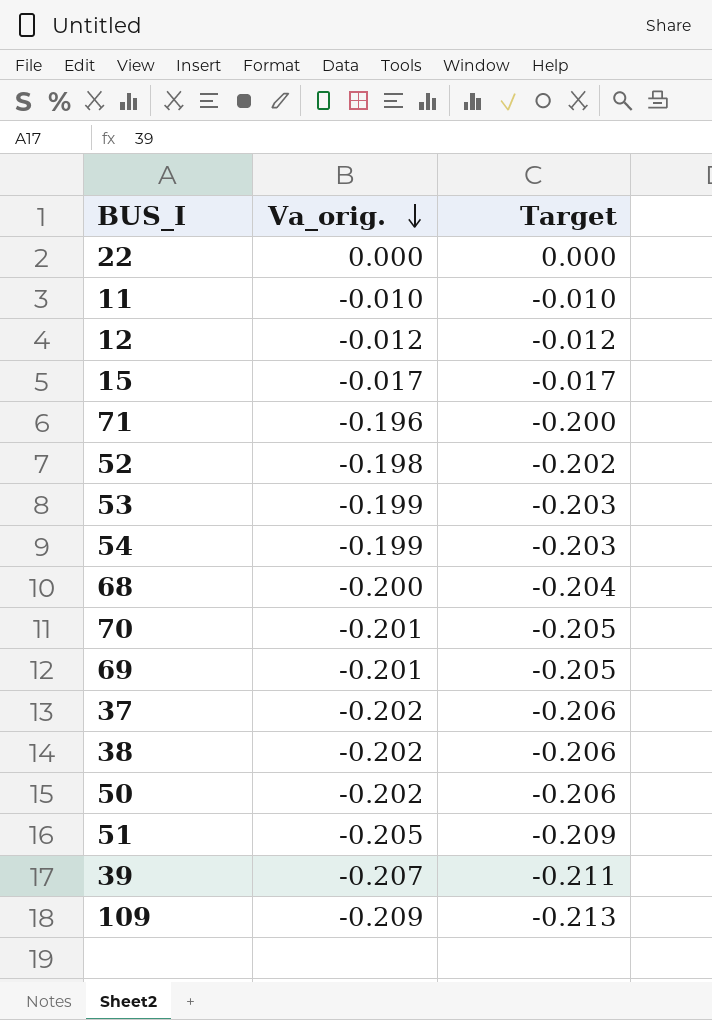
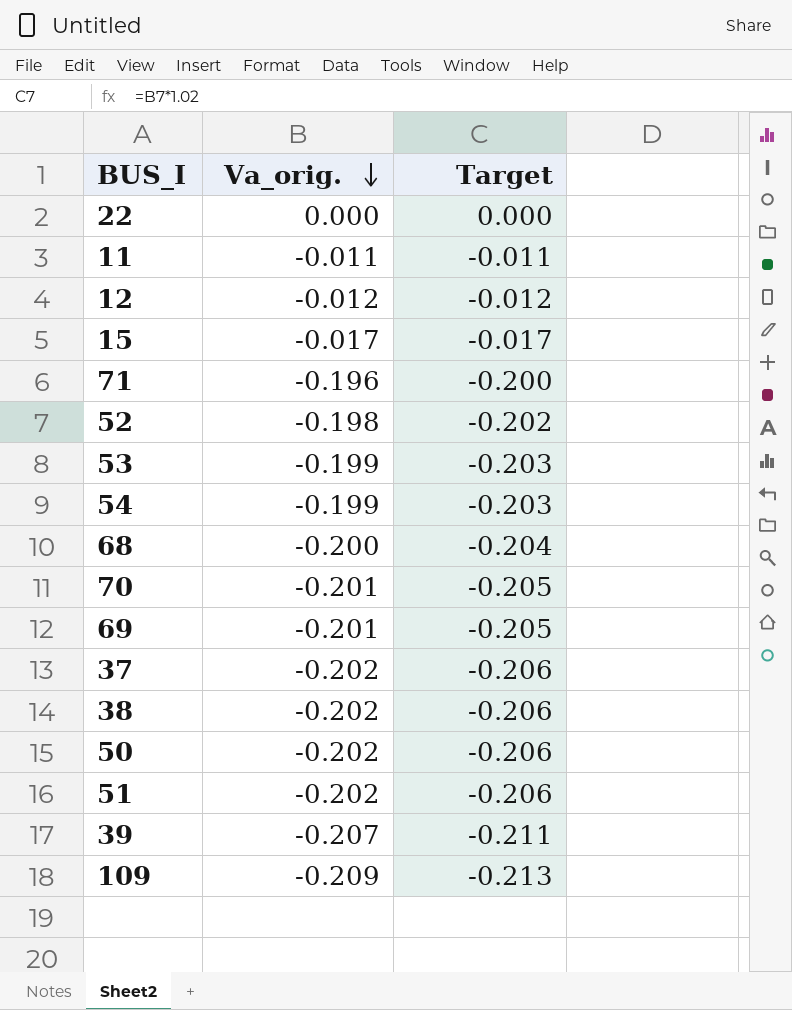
11 | Va_orig.: -0.010 -> -0.011
11 | Target: -0.010 -> -0.011
51 | Va_orig.: -0.205 -> -0.202
51 | Target: -0.209 -> -0.206

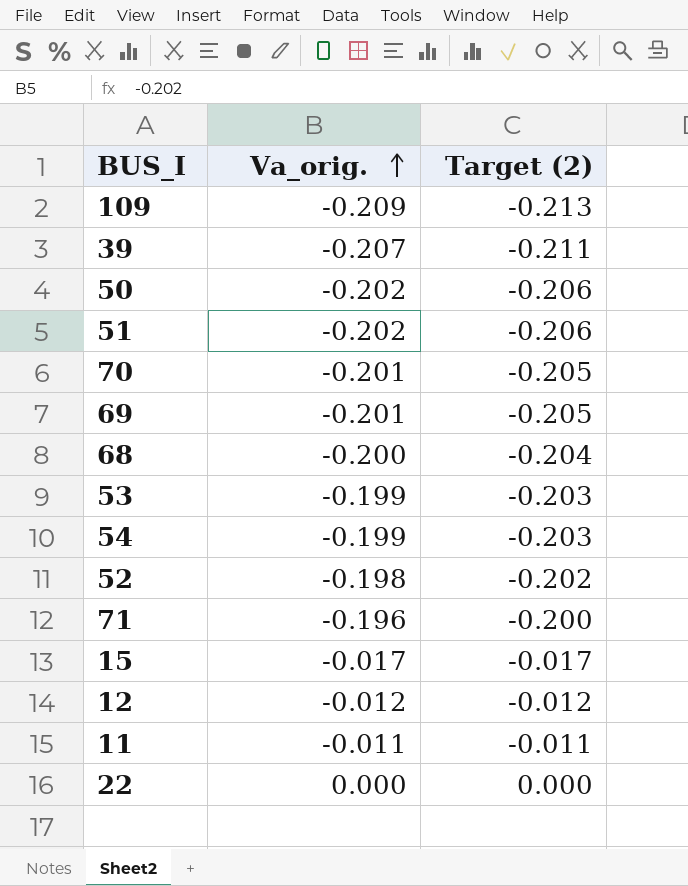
row order: Va_orig. descending -> Va_orig. ascending
column name: Target -> Target (2)
row 37: -0.202 | -0.206 -> none
row 38: -0.202 | -0.206 -> none

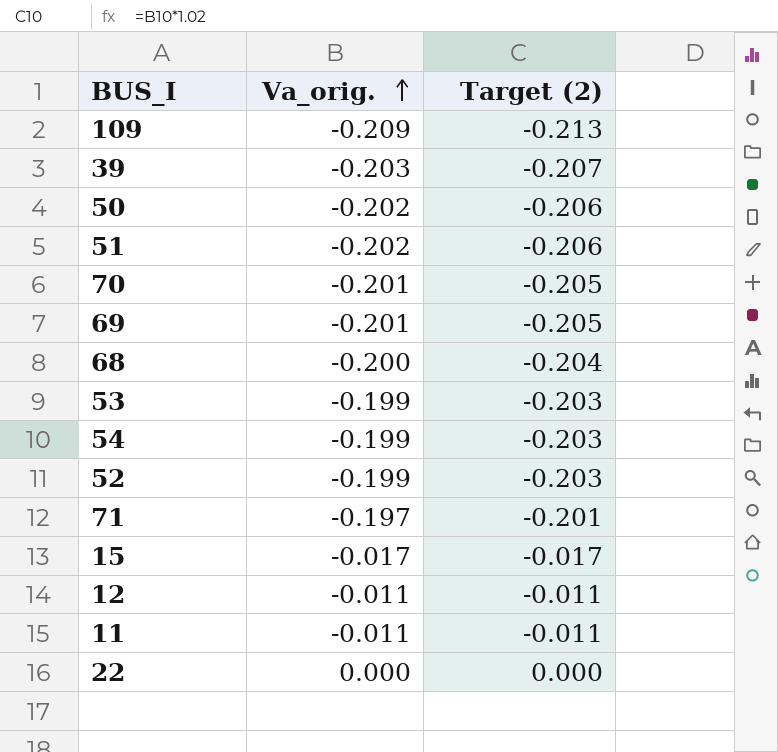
39 | Va_orig.: -0.207 -> -0.203
39 | Target (2): -0.211 -> -0.207
52 | Va_orig.: -0.198 -> -0.199
52 | Target (2): -0.202 -> -0.203
71 | Va_orig.: -0.196 -> -0.197
71 | Target (2): -0.200 -> -0.201
12 | Va_orig.: -0.012 -> -0.011
12 | Target (2): -0.012 -> -0.011

